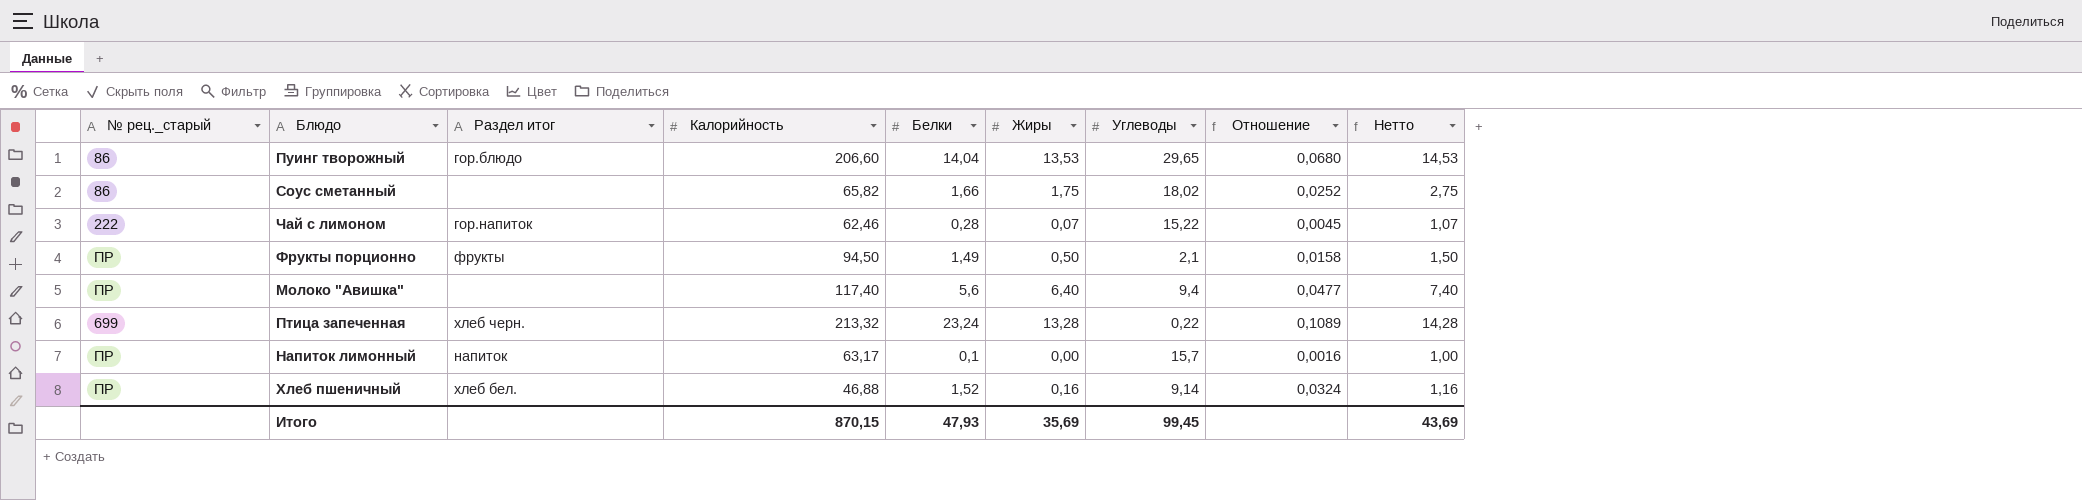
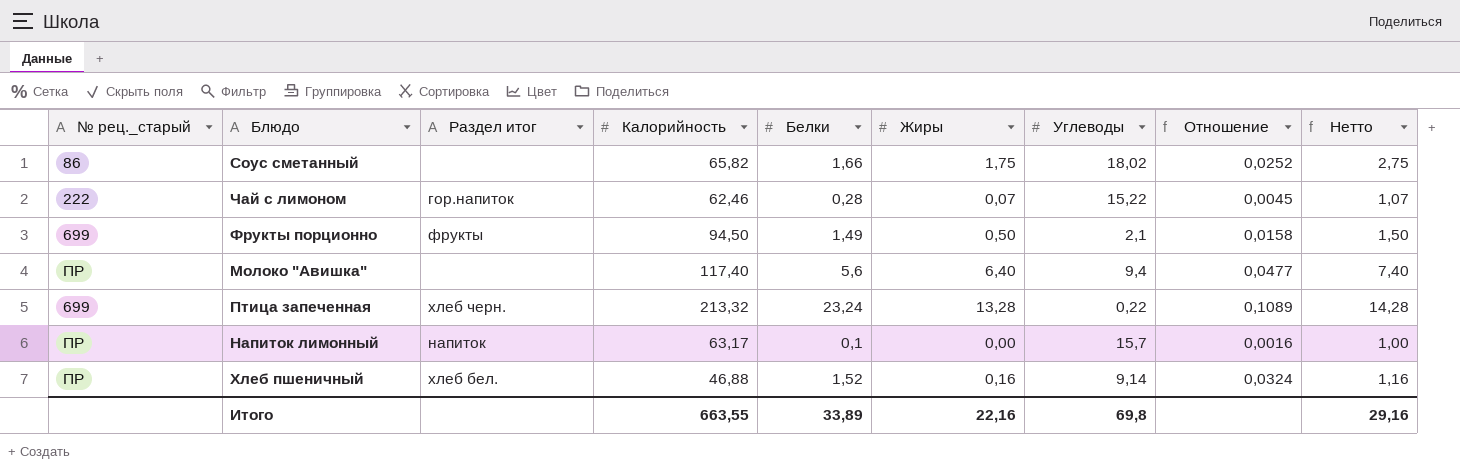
row Пуинг творожный: 86 | гор.блюдо | 206,60 | 14,04 | 13,53 | 29,65 | 0,0680 | 14,53 -> none
Фрукты порционно | № рец._старый: ПР -> 699
Итого | Калорийность: 870,15 -> 663,55
Итого | Белки: 47,93 -> 33,89
Итого | Жиры: 35,69 -> 22,16
Итого | Углеводы: 99,45 -> 69,8
Итого | Нетто: 43,69 -> 29,16

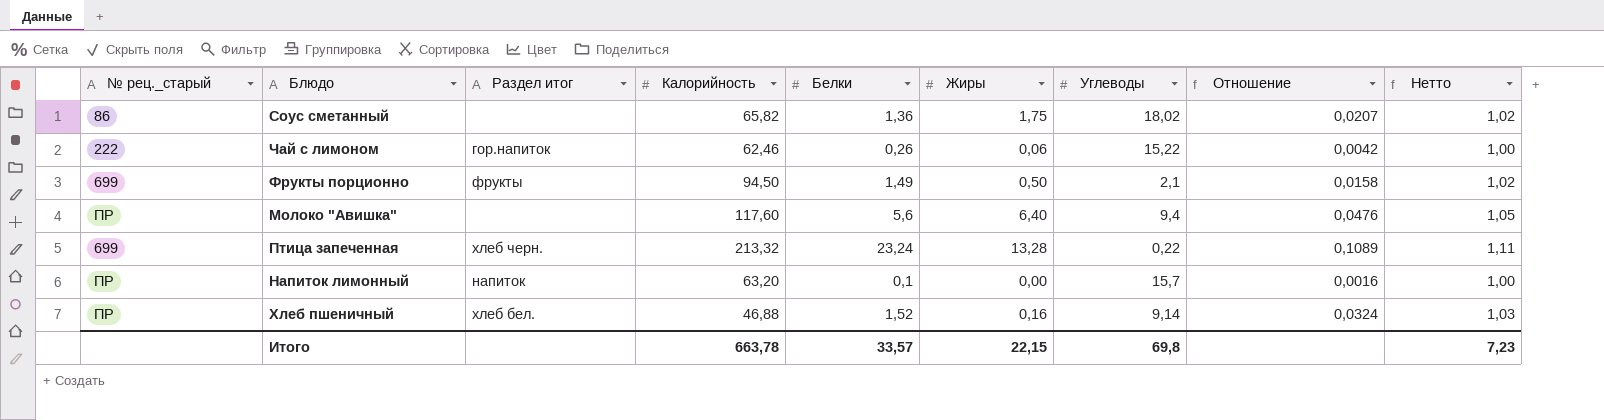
column Нетто | formula: [Жиры] + 1 -> [Отношение] + 1
Соус сметанный | Белки: 1,66 -> 1,36
Соус сметанный | Отношение: 0,0252 -> 0,0207
Чай с лимоном | Белки: 0,28 -> 0,26
Чай с лимоном | Жиры: 0,07 -> 0,06
Чай с лимоном | Отношение: 0,0045 -> 0,0042
Молоко "Авишка" | Калорийность: 117,40 -> 117,60
Молоко "Авишка" | Отношение: 0,0477 -> 0,0476
Напиток лимонный | Калорийность: 63,17 -> 63,20
Итого | Калорийность: 663,55 -> 663,78
Итого | Белки: 33,89 -> 33,57
Итого | Жиры: 22,16 -> 22,15
Итого | Нетто: 29,16 -> 7,23

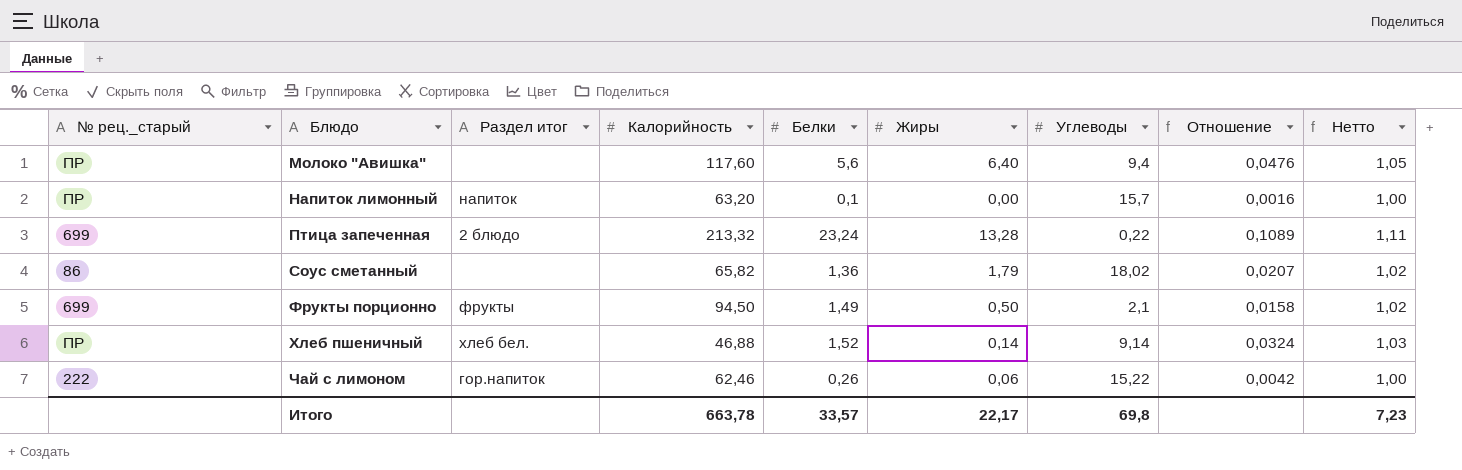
row order: none -> Блюдо ascending
Птица запеченная | Раздел итог: хлеб черн. -> 2 блюдо
Соус сметанный | Жиры: 1,75 -> 1,79
Хлеб пшеничный | Жиры: 0,16 -> 0,14
Итого | Жиры: 22,15 -> 22,17

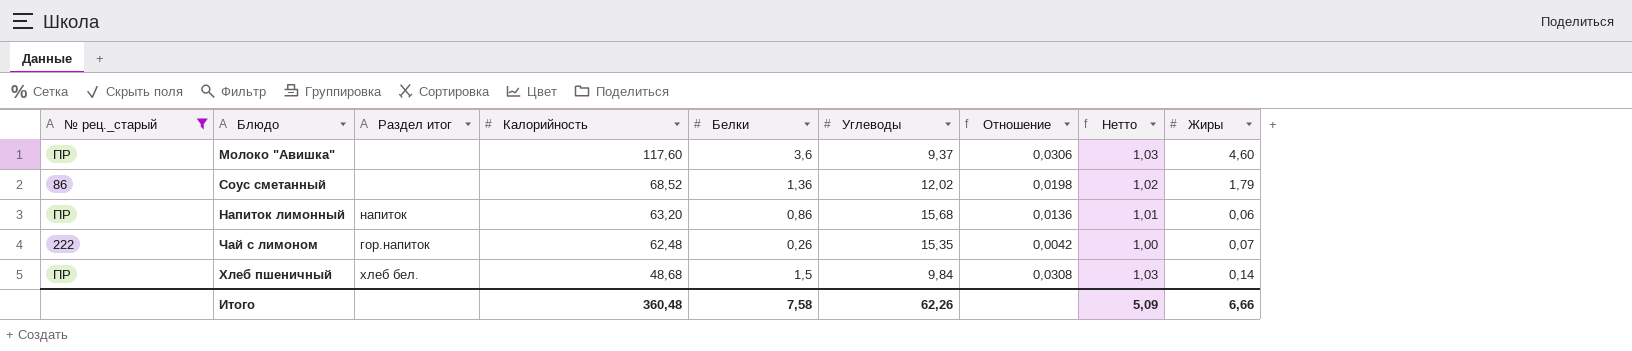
filter: none -> № рец._старый != 699
row order: Блюдо ascending -> Калорийность descending
column Жиры | position: 6 -> 9
Молоко "Авишка" | Белки: 5,6 -> 3,6
Молоко "Авишка" | Углеводы: 9,4 -> 9,37
Молоко "Авишка" | Отношение: 0,0476 -> 0,0306
Молоко "Авишка" | Нетто: 1,05 -> 1,03
Молоко "Авишка" | Жиры: 6,40 -> 4,60
Соус сметанный | Калорийность: 65,82 -> 68,52
Соус сметанный | Углеводы: 18,02 -> 12,02
Соус сметанный | Отношение: 0,0207 -> 0,0198
Напиток лимонный | Белки: 0,1 -> 0,86
Напиток лимонный | Углеводы: 15,7 -> 15,68
Напиток лимонный | Отношение: 0,0016 -> 0,0136
Напиток лимонный | Нетто: 1,00 -> 1,01
Напиток лимонный | Жиры: 0,00 -> 0,06
Чай с лимоном | Калорийность: 62,46 -> 62,48
Чай с лимоном | Углеводы: 15,22 -> 15,35
Чай с лимоном | Жиры: 0,06 -> 0,07
Хлеб пшеничный | Калорийность: 46,88 -> 48,68
Хлеб пшеничный | Белки: 1,52 -> 1,5
Хлеб пшеничный | Углеводы: 9,14 -> 9,84
Хлеб пшеничный | Отношение: 0,0324 -> 0,0308
Итого | Калорийность: 663,78 -> 360,48
Итого | Белки: 33,57 -> 7,58
Итого | Углеводы: 69,8 -> 62,26
Итого | Нетто: 7,23 -> 5,09
Итого | Жиры: 22,17 -> 6,66

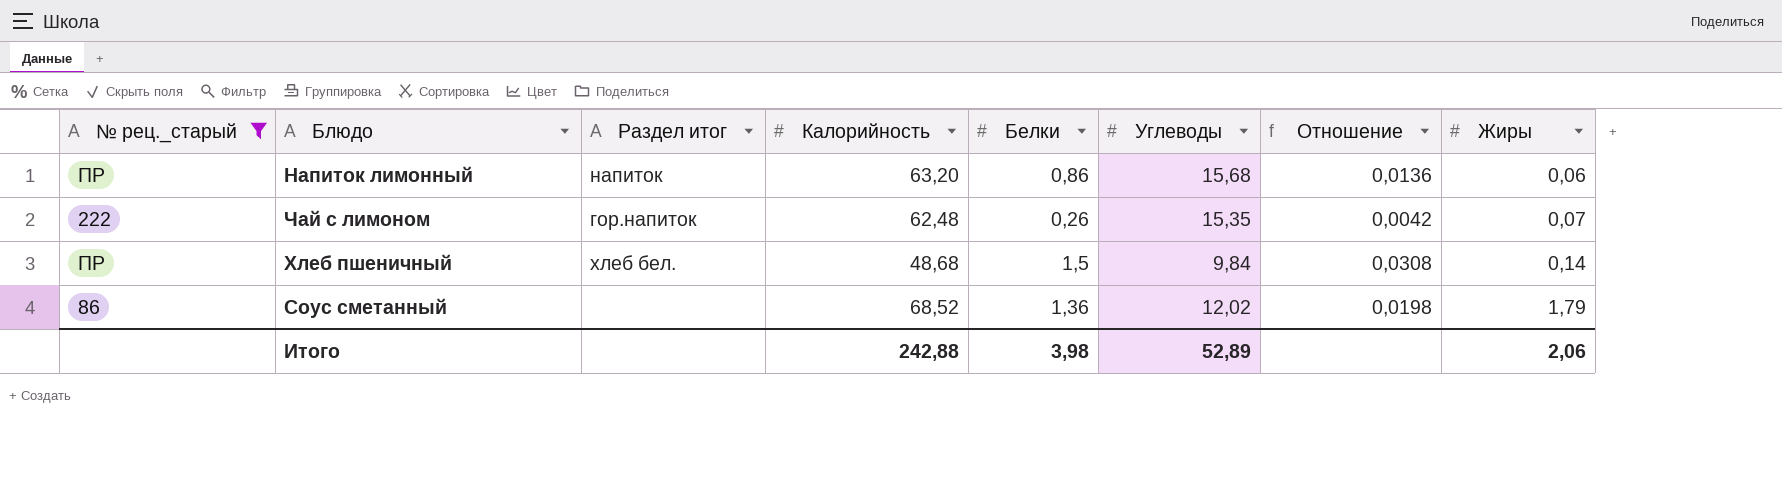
row order: Калорийность descending -> Жиры ascending
column Нетто | formula: [Отношение] + 1 -> none
row Молоко "Авишка": ПР | none | 117,60 | 3,6 | 9,37 | 0,0306 | 1,03 | 4,60 -> none
Итого | Калорийность: 360,48 -> 242,88
Итого | Белки: 7,58 -> 3,98
Итого | Углеводы: 62,26 -> 52,89
Итого | Жиры: 6,66 -> 2,06

